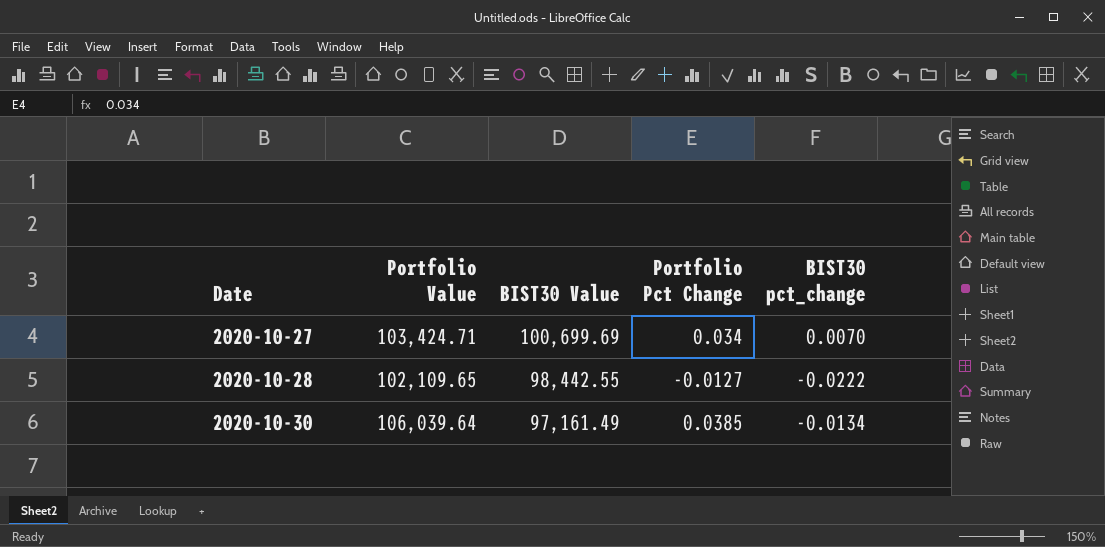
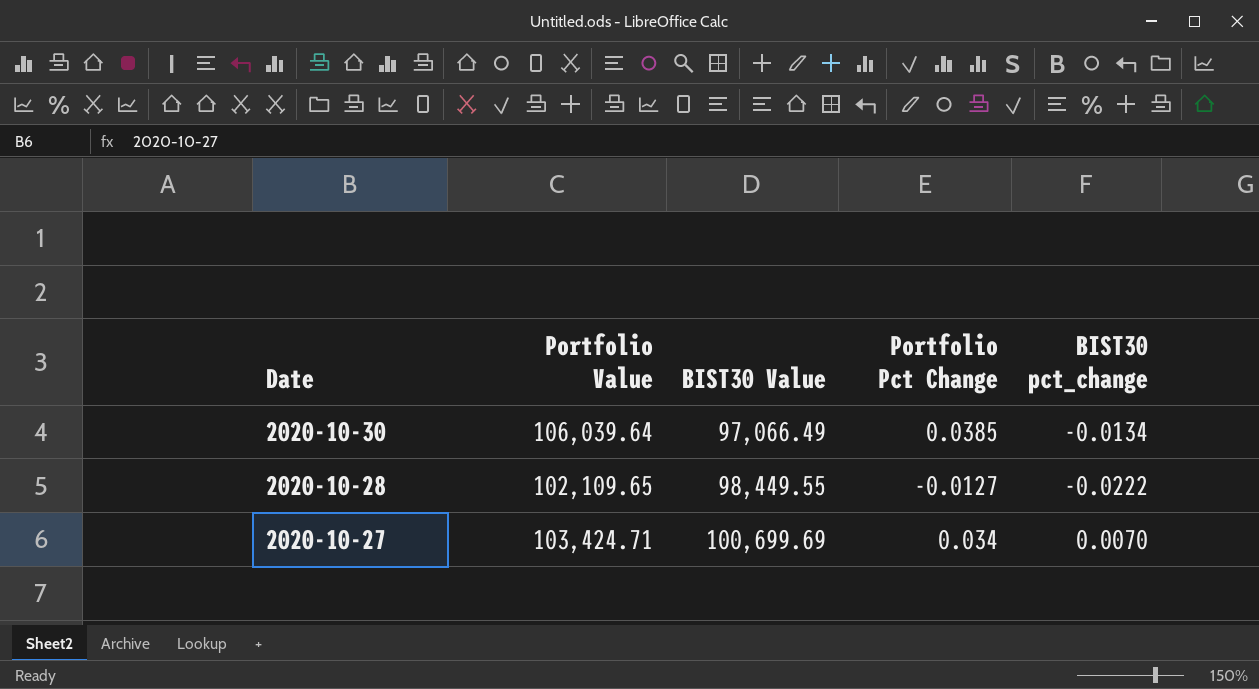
row order: Date ascending -> Date descending
2020-10-30 | BIST30 Value: 97,161.49 -> 97,066.49
2020-10-28 | BIST30 Value: 98,442.55 -> 98,449.55

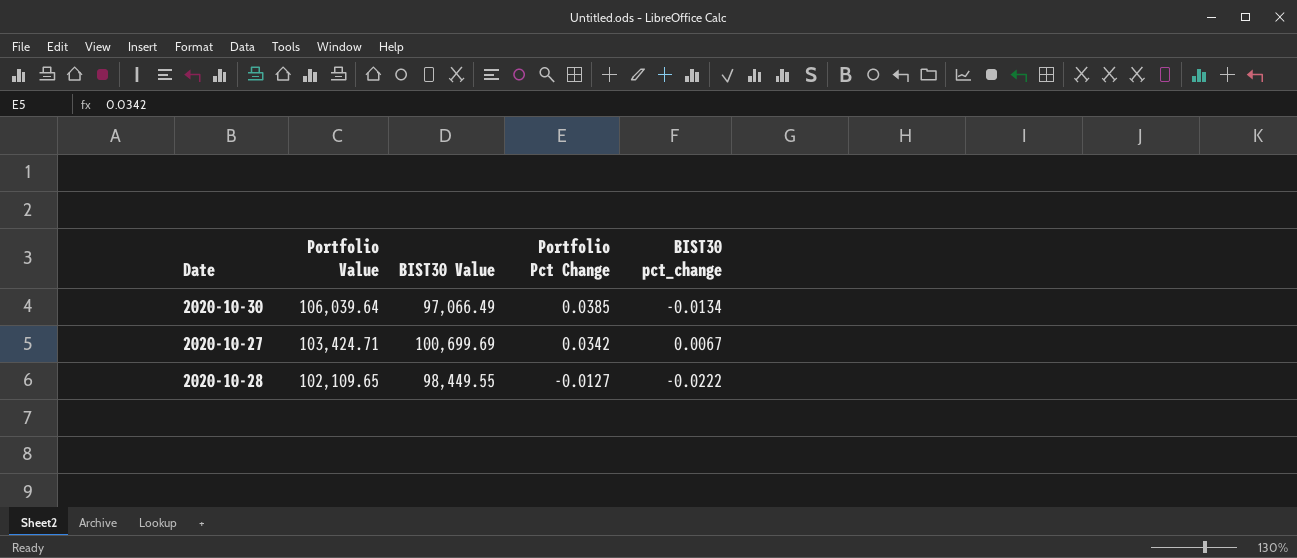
row order: Date descending -> Portfolio Value descending
2020-10-27 | Portfolio Pct Change: 0.034 -> 0.0342
2020-10-27 | BIST30 pct_change: 0.0070 -> 0.0067

